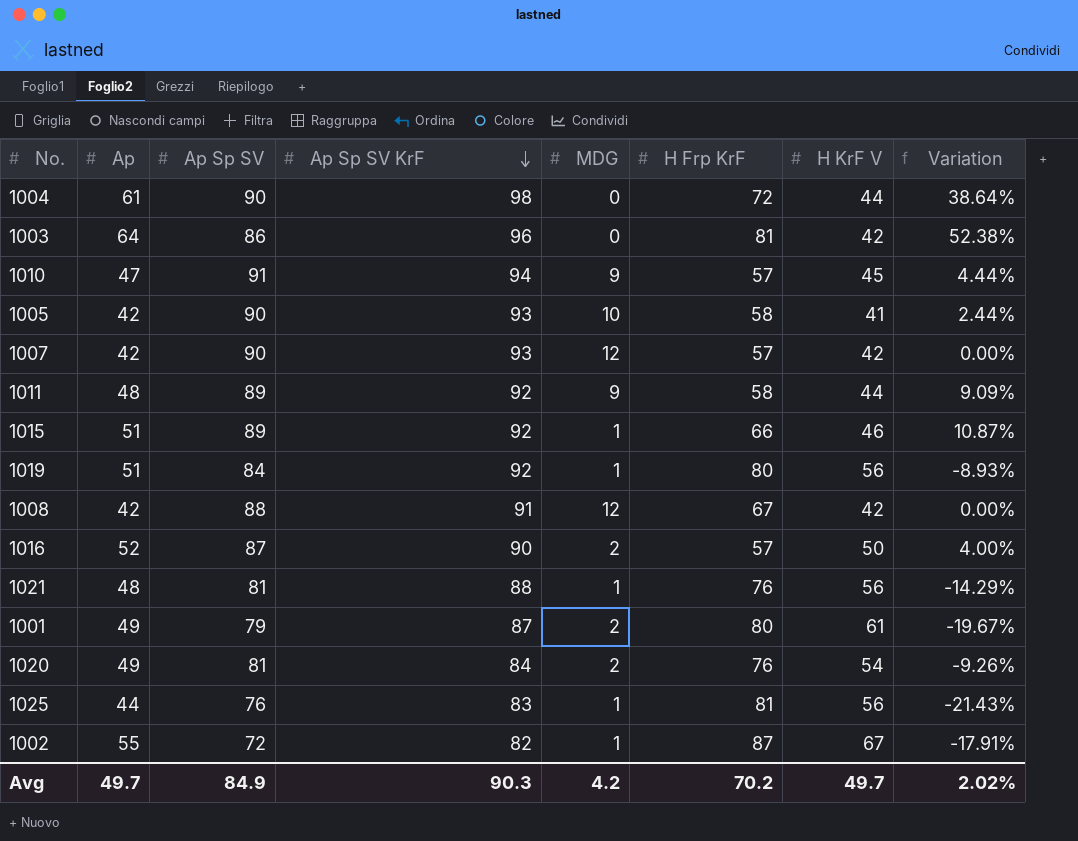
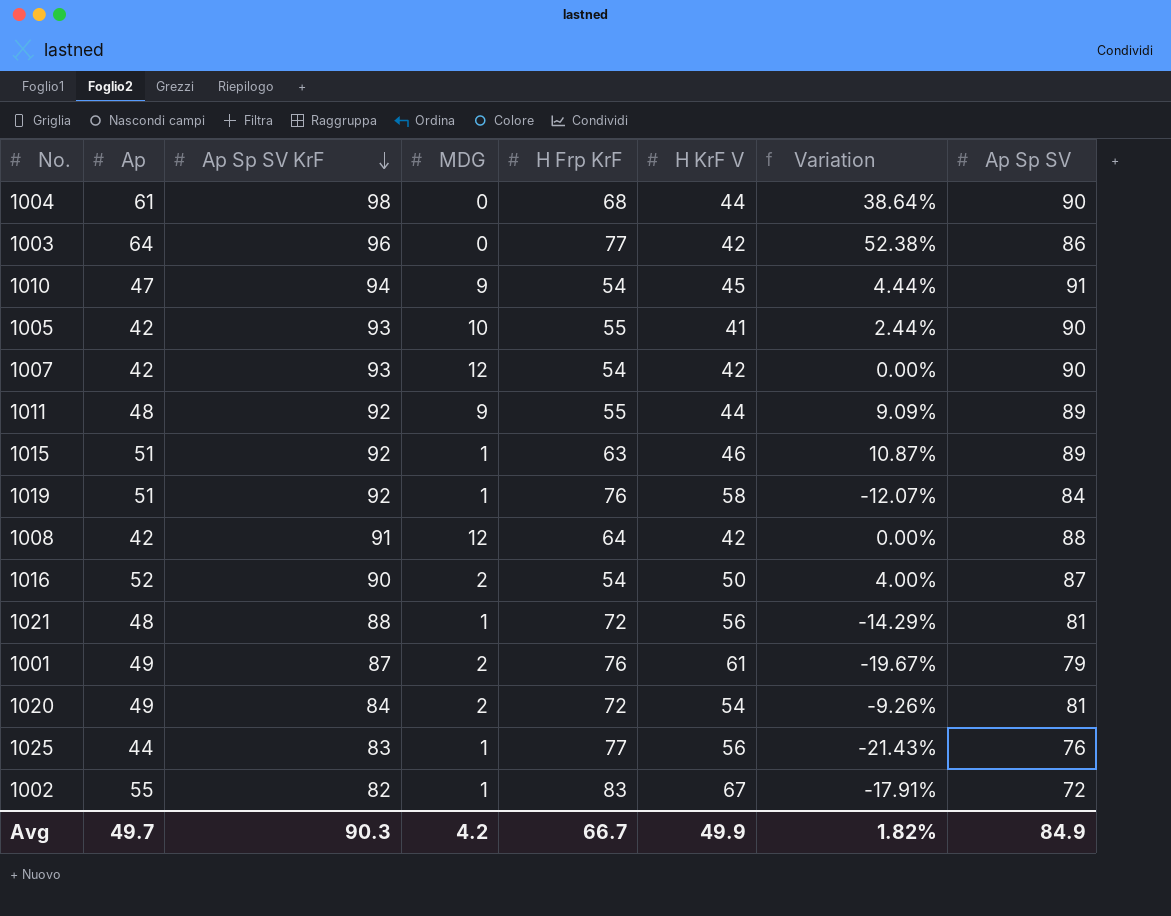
column Ap Sp SV | position: 3 -> 8
1004 | H Frp KrF: 72 -> 68
1003 | H Frp KrF: 81 -> 77
1010 | H Frp KrF: 57 -> 54
1005 | H Frp KrF: 58 -> 55
1007 | H Frp KrF: 57 -> 54
1011 | H Frp KrF: 58 -> 55
1015 | H Frp KrF: 66 -> 63
1019 | H Frp KrF: 80 -> 76
1019 | H KrF V: 56 -> 58
1019 | Variation: -8.93% -> -12.07%
1008 | H Frp KrF: 67 -> 64
1016 | H Frp KrF: 57 -> 54
1021 | H Frp KrF: 76 -> 72
1001 | H Frp KrF: 80 -> 76
1020 | H Frp KrF: 76 -> 72
1025 | H Frp KrF: 81 -> 77
1002 | H Frp KrF: 87 -> 83
Avg | H Frp KrF: 70.2 -> 66.7
Avg | H KrF V: 49.7 -> 49.9
Avg | Variation: 2.02% -> 1.82%

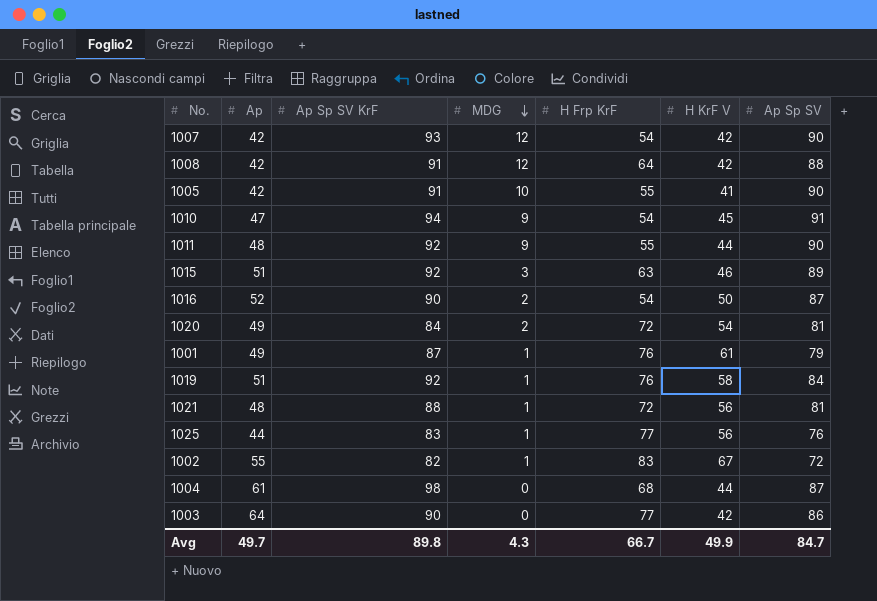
row order: Ap Sp SV KrF descending -> MDG descending
column Variation | formula: ([Ap] - [H KrF V]) / [H KrF V] -> none
1005 | Ap Sp SV KrF: 93 -> 91
1011 | Ap Sp SV: 89 -> 90
1015 | MDG: 1 -> 3
1001 | MDG: 2 -> 1
1004 | Ap Sp SV: 90 -> 87
1003 | Ap Sp SV KrF: 96 -> 90
Avg | Ap Sp SV KrF: 90.3 -> 89.8
Avg | MDG: 4.2 -> 4.3
Avg | Ap Sp SV: 84.9 -> 84.7

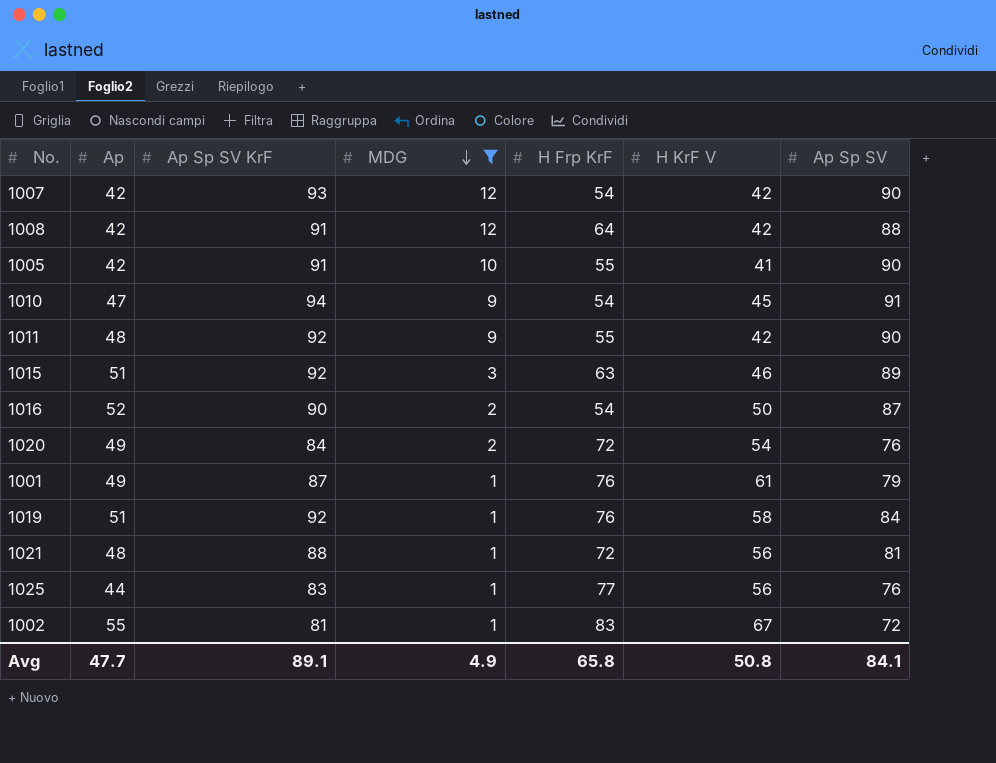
filter: none -> MDG != 0
1011 | H KrF V: 44 -> 42
1020 | Ap Sp SV: 81 -> 76
1002 | Ap Sp SV KrF: 82 -> 81
Avg | Ap: 49.7 -> 47.7
Avg | Ap Sp SV KrF: 89.8 -> 89.1
Avg | MDG: 4.3 -> 4.9
Avg | H Frp KrF: 66.7 -> 65.8
Avg | H KrF V: 49.9 -> 50.8
Avg | Ap Sp SV: 84.7 -> 84.1

